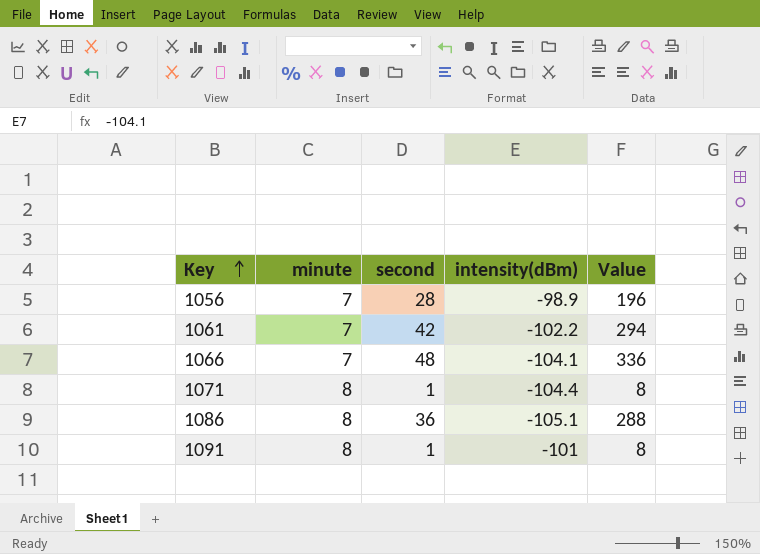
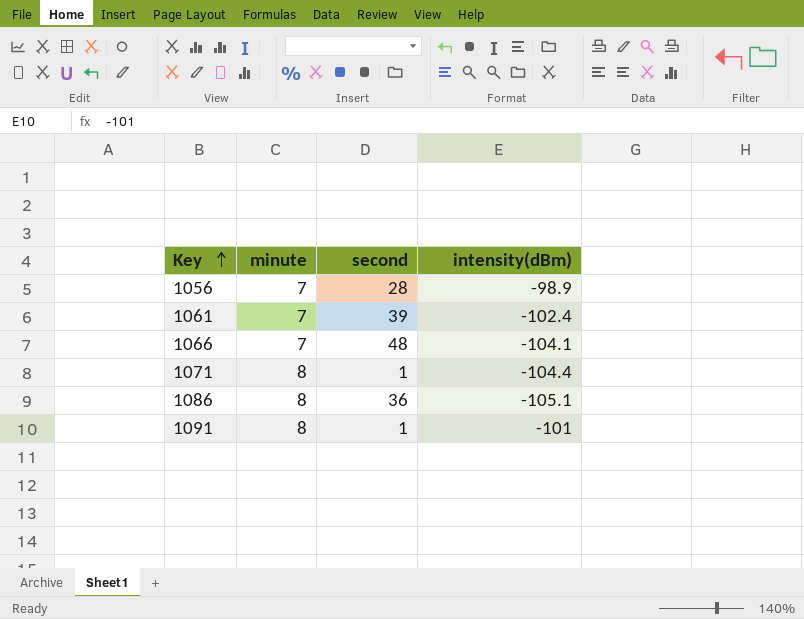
column Value | formula: [minute] * [second] -> none
1061 | second: 42 -> 39
1061 | intensity(dBm): -102.2 -> -102.4

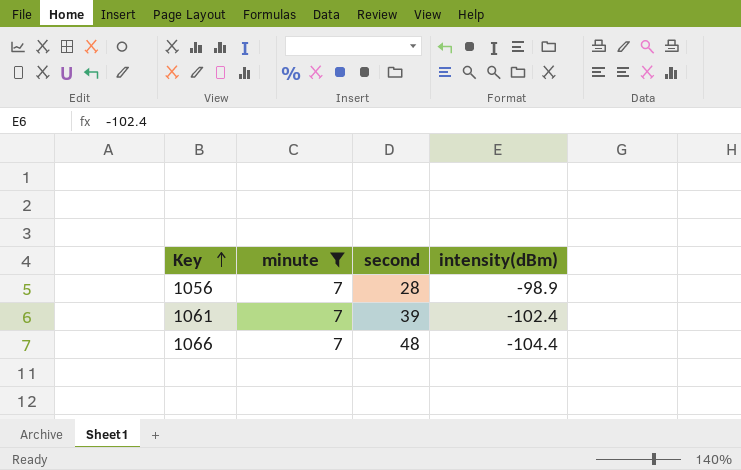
filter: none -> minute = 7
1066 | intensity(dBm): -104.1 -> -104.4

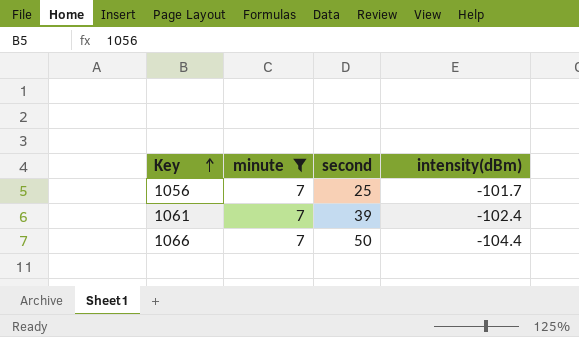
1056 | second: 28 -> 25
1056 | intensity(dBm): -98.9 -> -101.7
1066 | second: 48 -> 50

